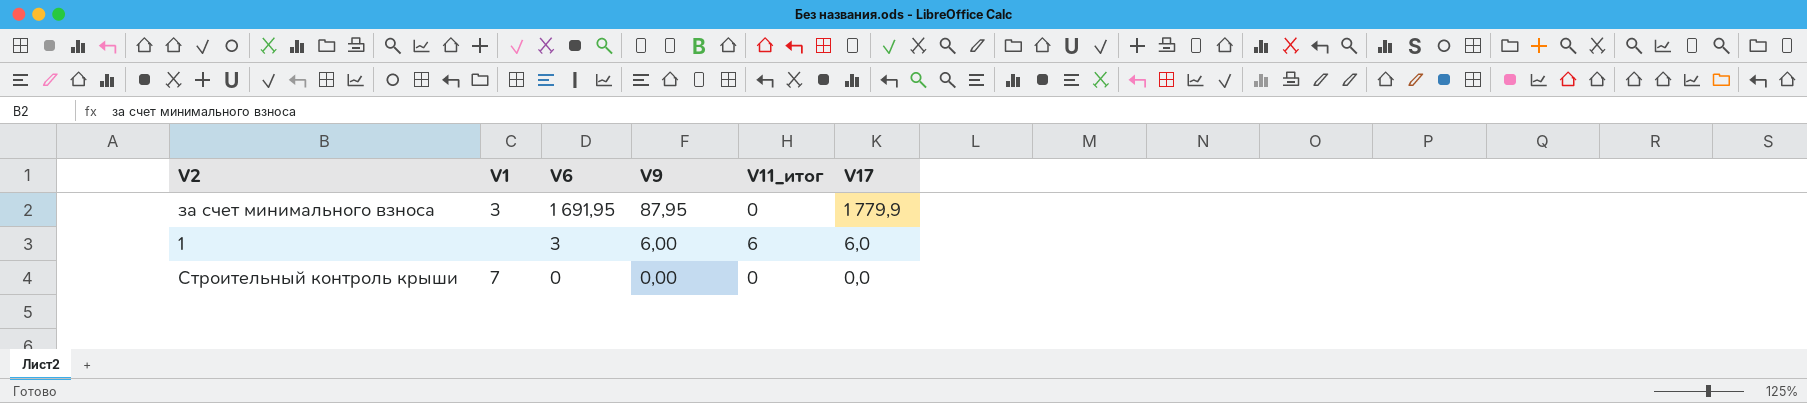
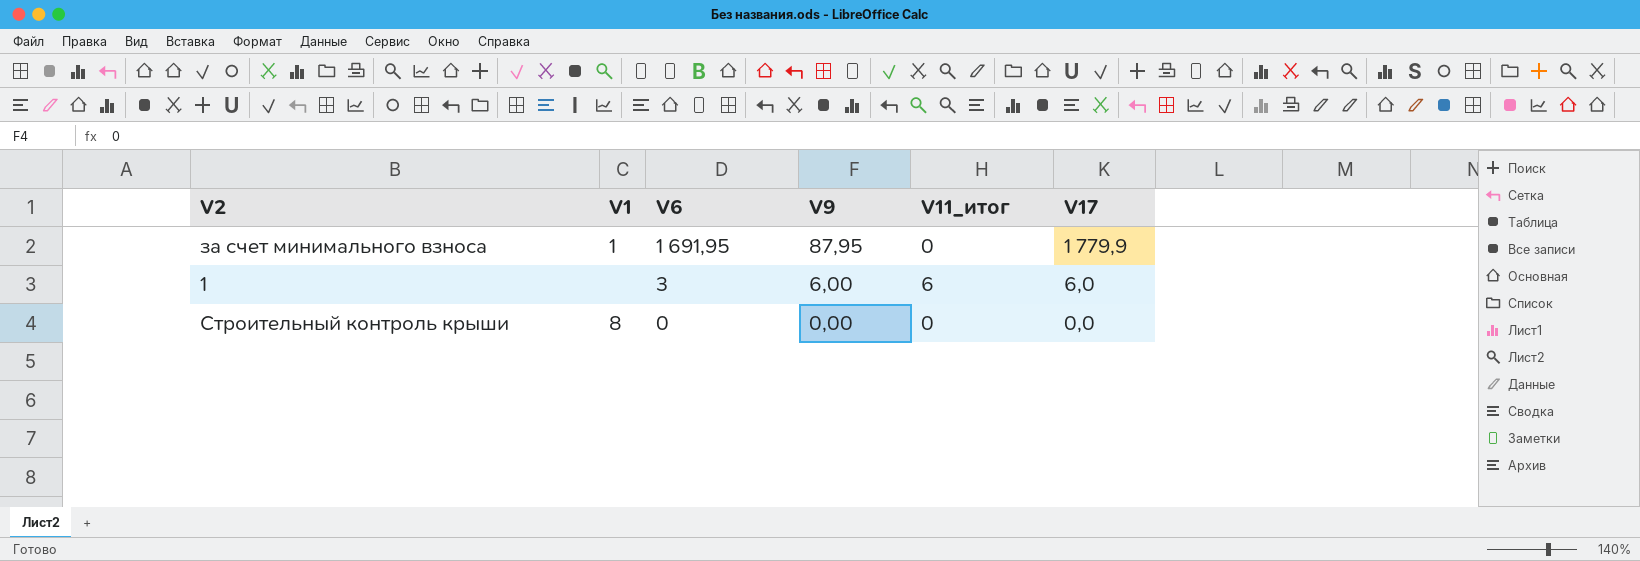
за счет минимального взноса | V1: 3 -> 1
Строительный контроль крыши | V1: 7 -> 8

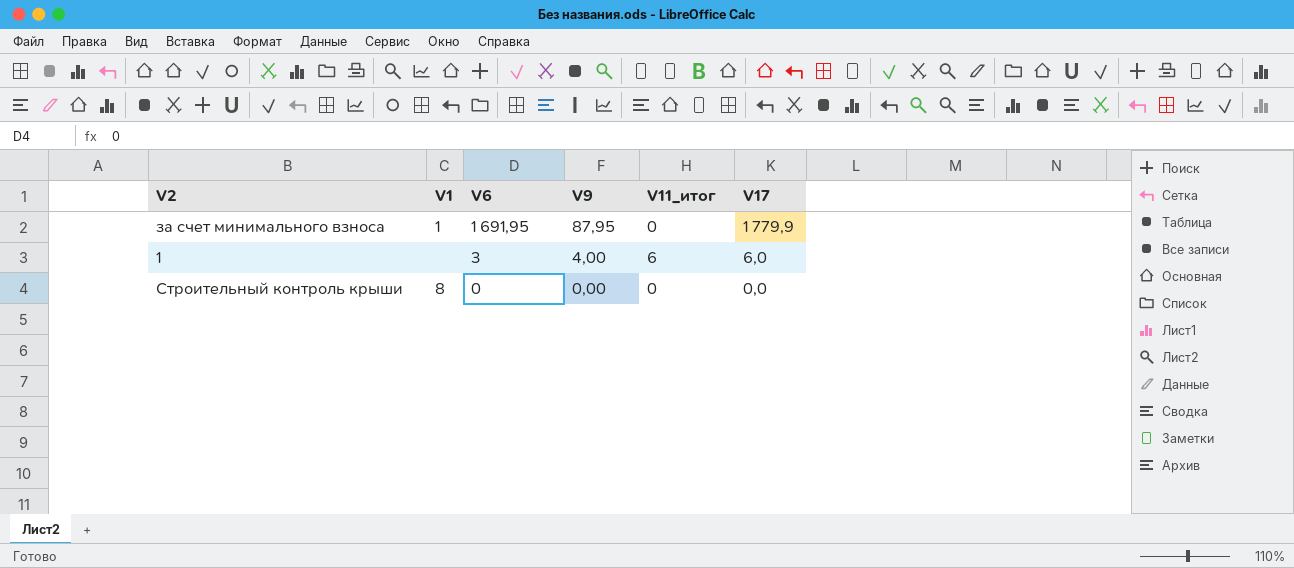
1 | V9: 6,00 -> 4,00

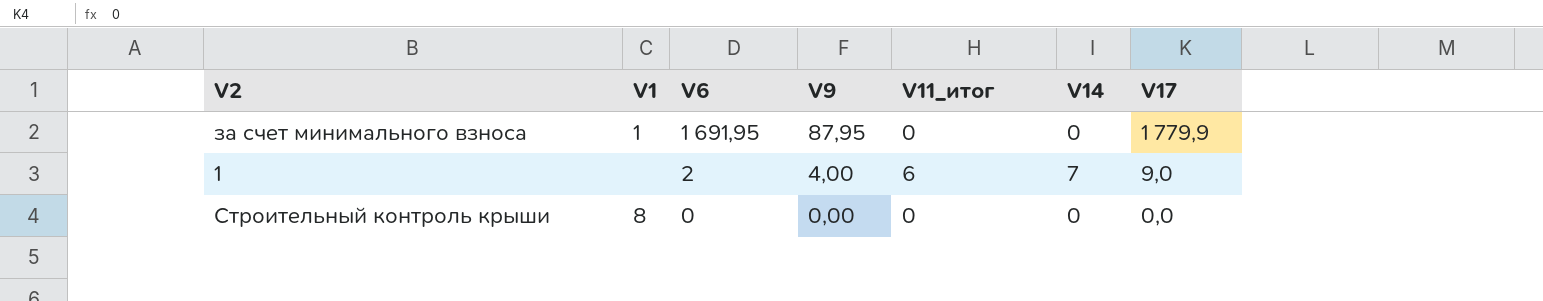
column V14 | position: none -> 6
1 | V6: 3 -> 2
1 | V17: 6,0 -> 9,0

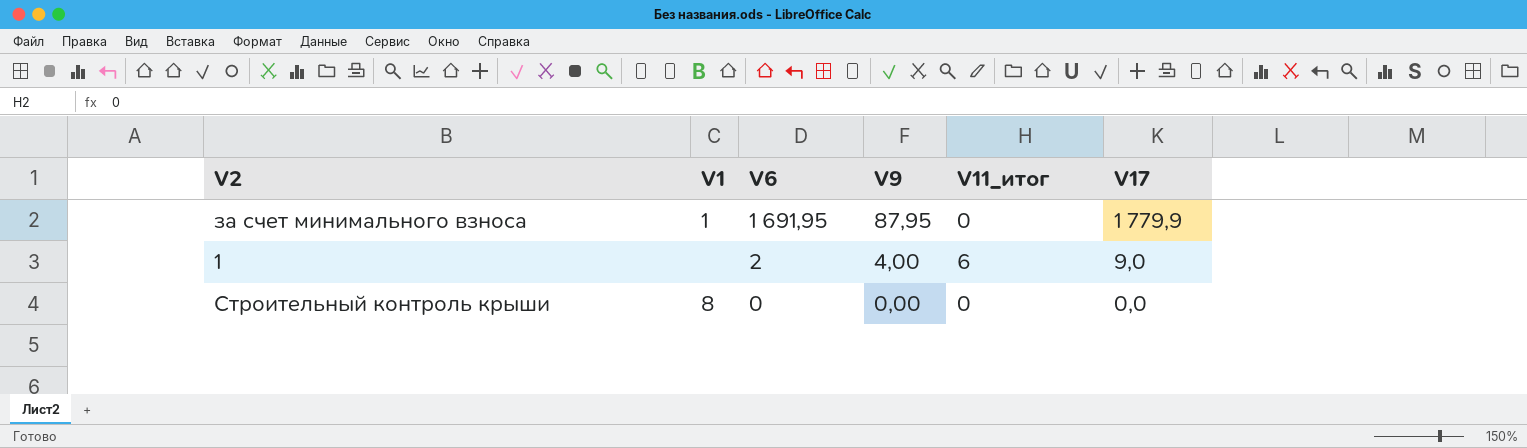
column V14 | position: 6 -> none

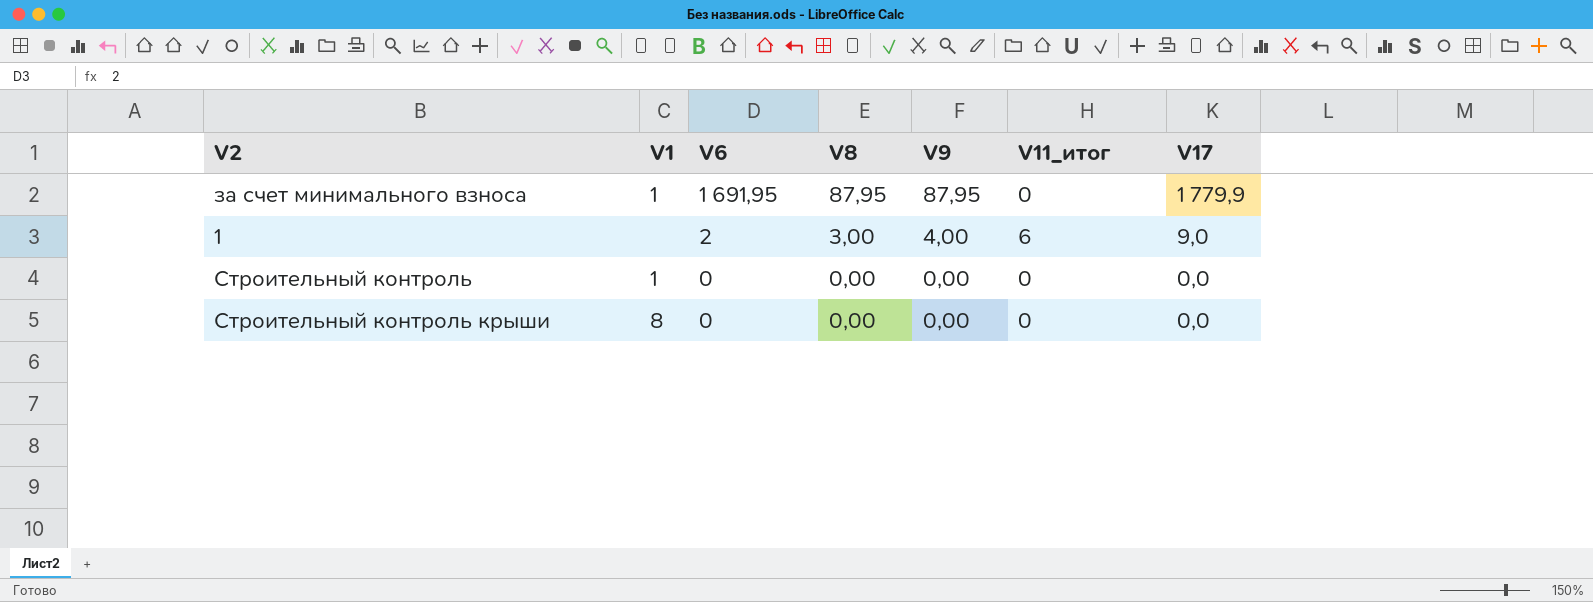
column V8 | position: none -> 4
row Строительный контроль: none -> 1 | 0 | 0,00 | 0,00 | 0 | 0,0

